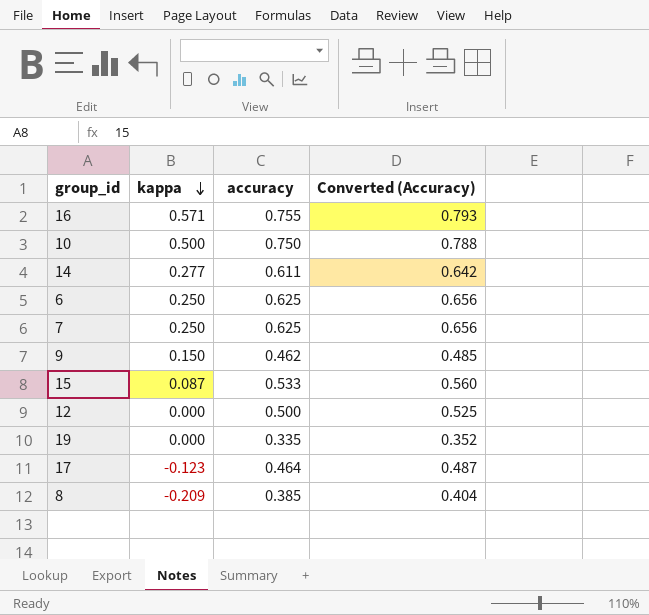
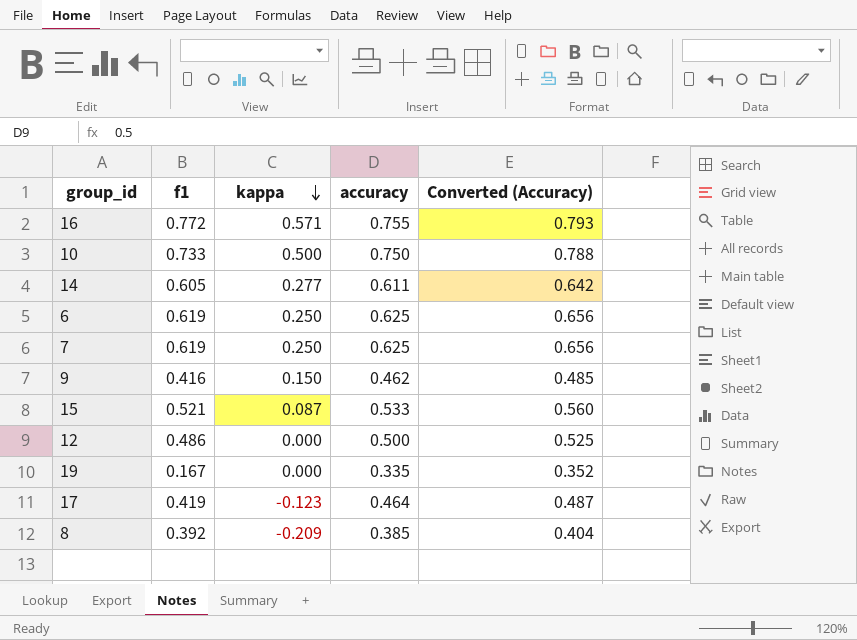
column f1 | position: none -> 2

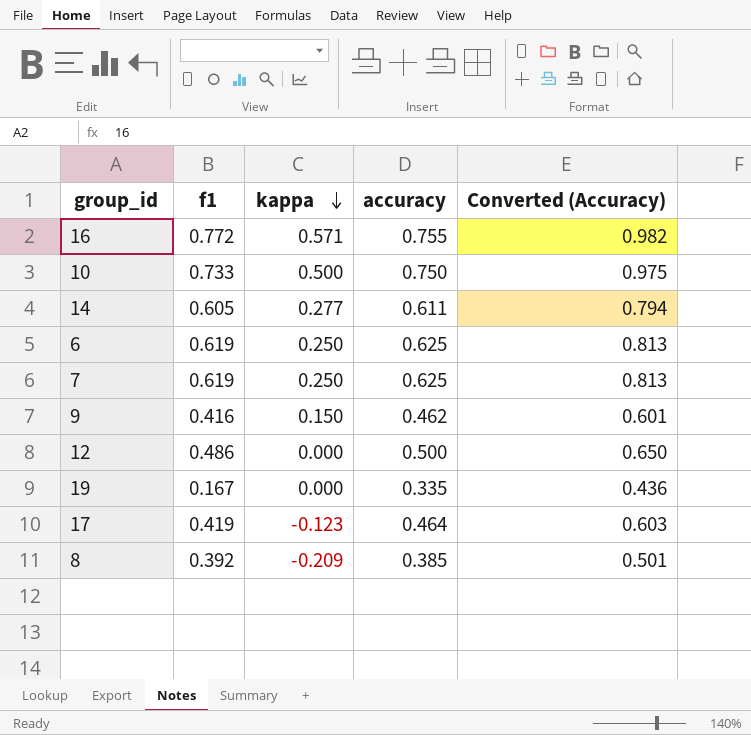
column Converted (Accuracy) | formula: [accuracy] * 1.05 -> [accuracy] * 1.3
row 15: 0.521 | 0.087 | 0.533 | 0.560 -> none

